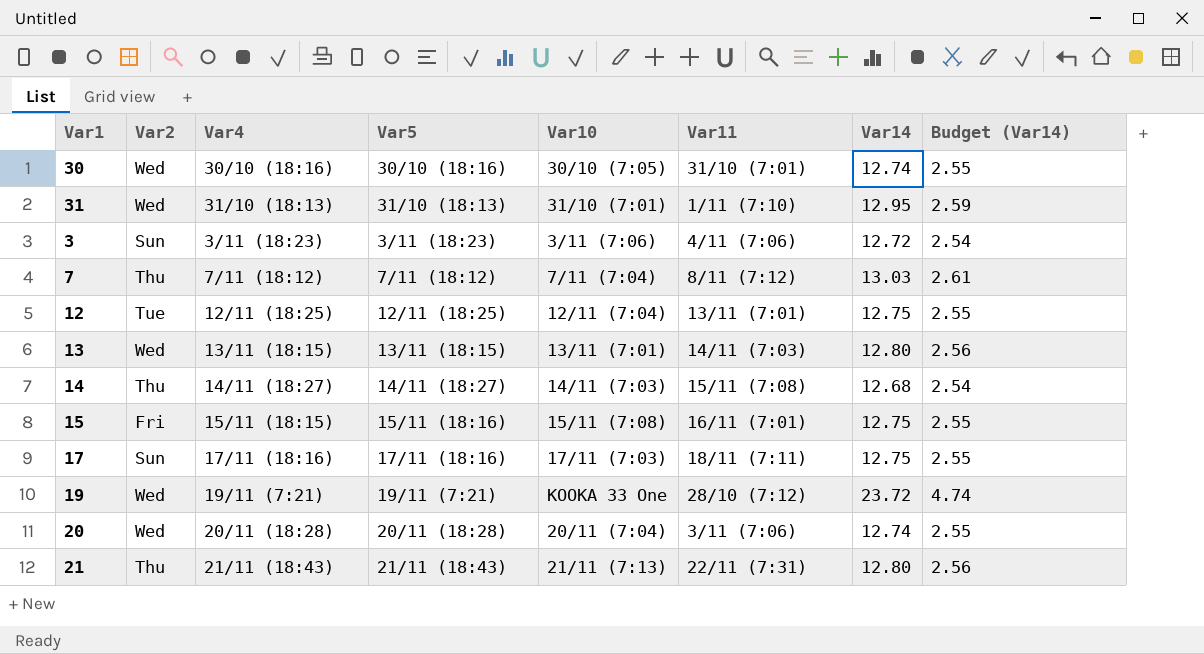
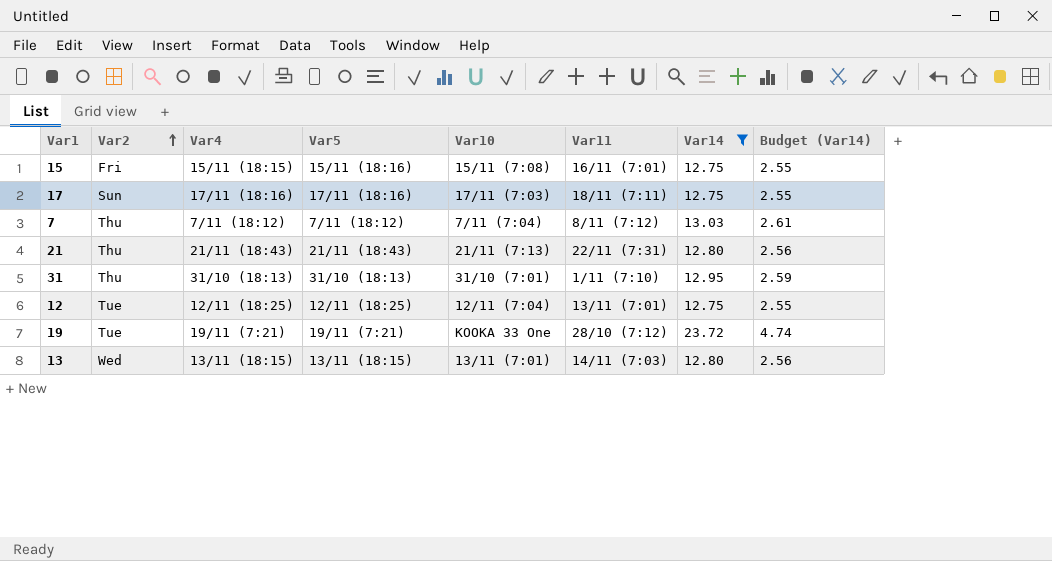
filter: none -> Var14 >= 12.75
row order: none -> Var2 ascending
31 | Var2: Wed -> Thu
19 | Var2: Wed -> Tue

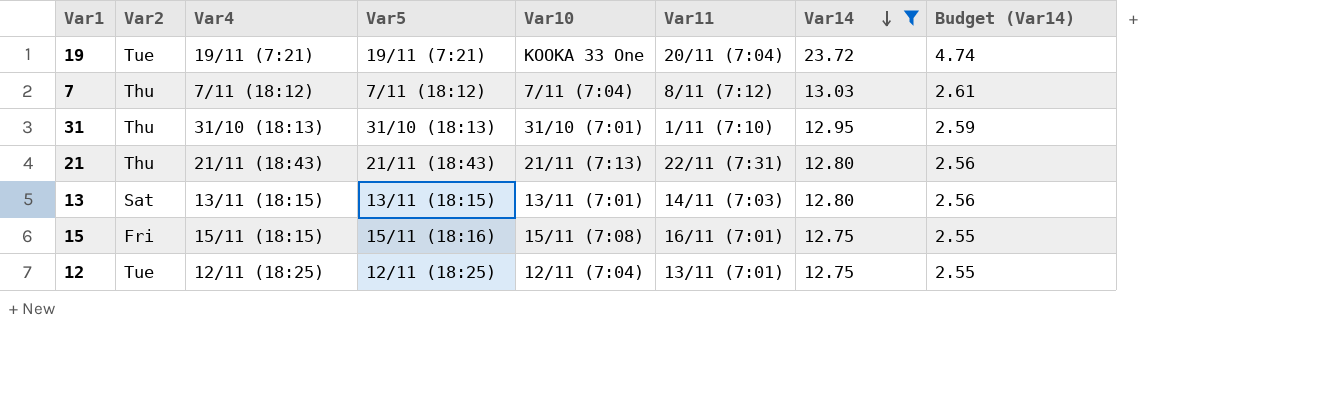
row order: Var2 ascending -> Var14 descending
row 17: Sun | 17/11 (18:16) | 17/11 (18:16) | 17/11 (7:03) | 18/11 (7:11) | 12.75 | 2.55 -> none
19 | Var11: 28/10 (7:12) -> 20/11 (7:04)
13 | Var2: Wed -> Sat

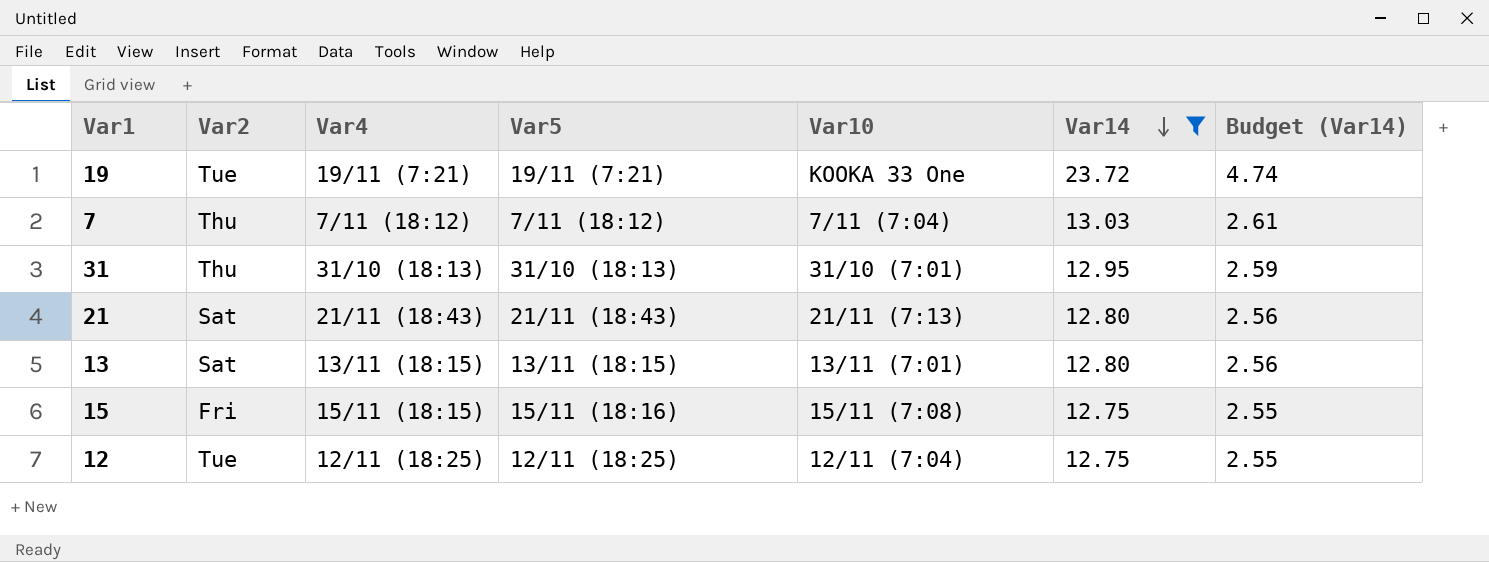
column Var11 | position: 6 -> none
21 | Var2: Thu -> Sat

